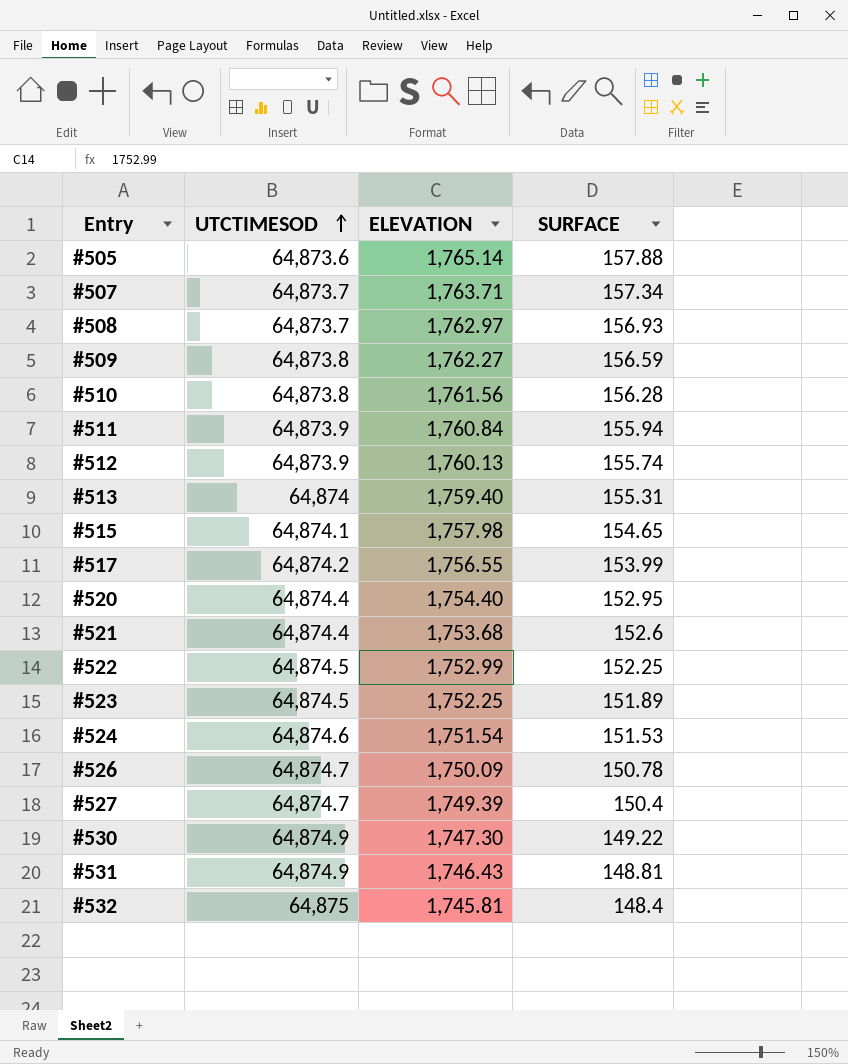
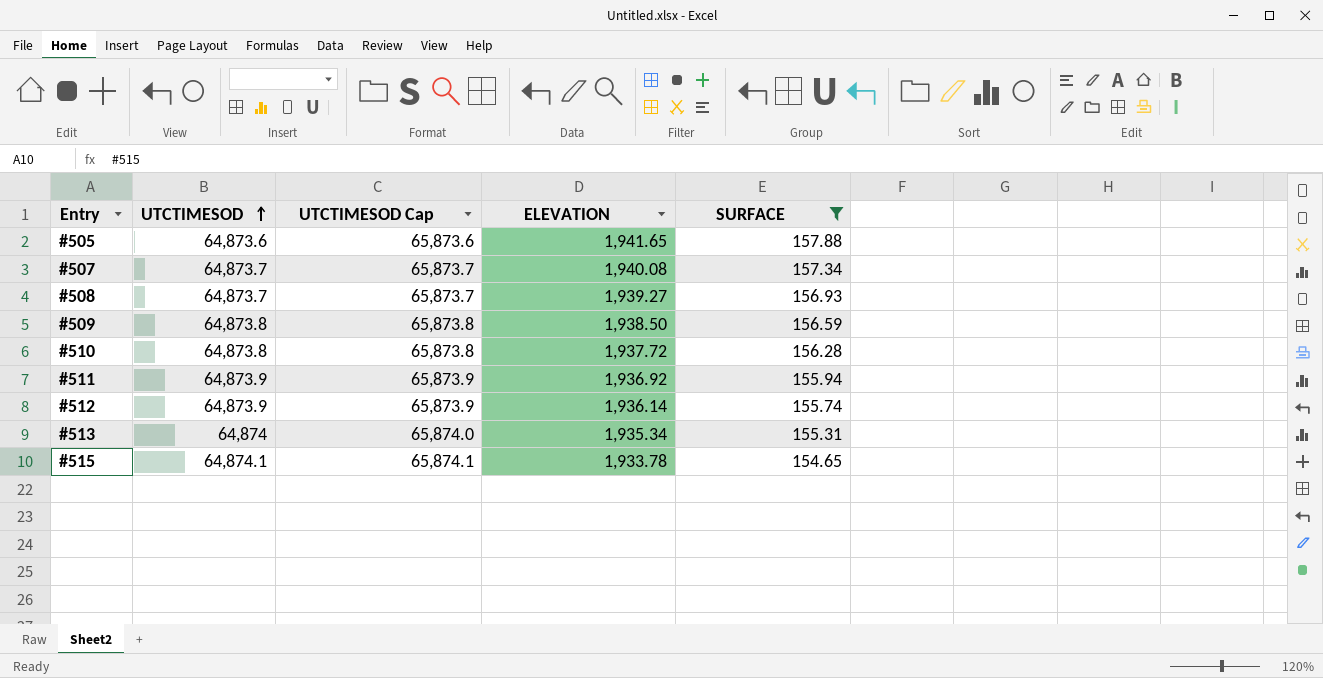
filter: none -> SURFACE >= 154.65
column UTCTIMESOD Cap | formula: none -> [UTCTIMESOD] + 1000
#505 | ELEVATION: 1,765.14 -> 1,941.65
#507 | ELEVATION: 1,763.71 -> 1,940.08
#508 | ELEVATION: 1,762.97 -> 1,939.27
#509 | ELEVATION: 1,762.27 -> 1,938.50
#510 | ELEVATION: 1,761.56 -> 1,937.72
#511 | ELEVATION: 1,760.84 -> 1,936.92
#512 | ELEVATION: 1,760.13 -> 1,936.14
#513 | ELEVATION: 1,759.40 -> 1,935.34
#515 | ELEVATION: 1,757.98 -> 1,933.78

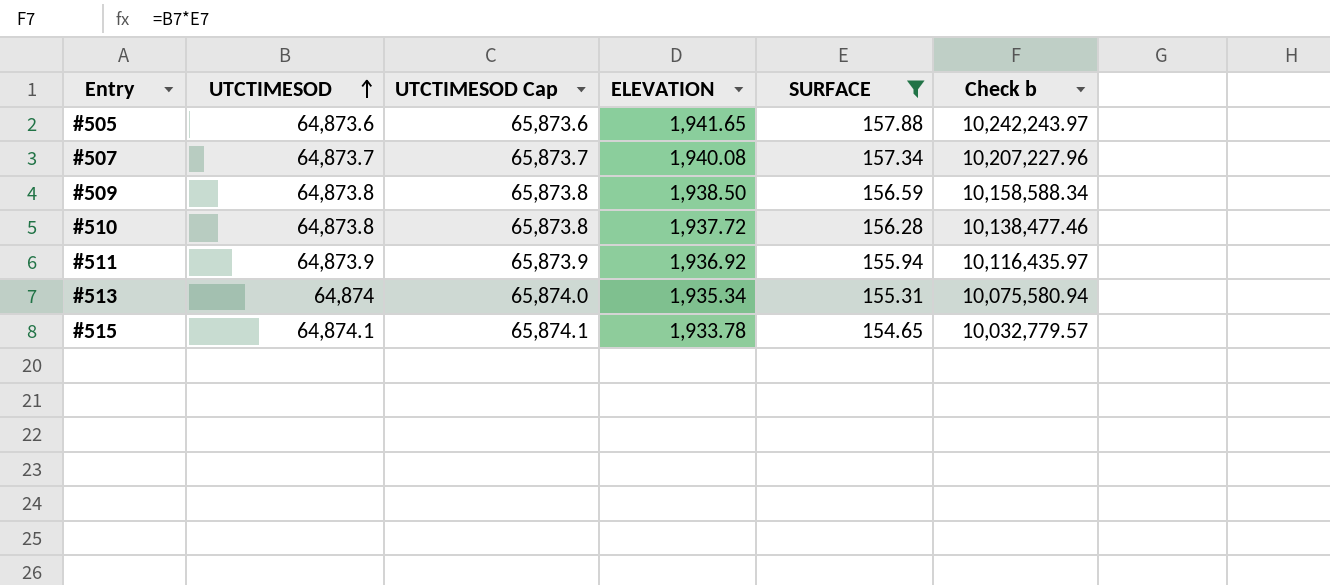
column Check b | formula: none -> [UTCTIMESOD] * [SURFACE]
row #508: 64,873.7 | 65,873.7 | 1,939.27 | 156.93 -> none
row #512: 64,873.9 | 65,873.9 | 1,936.14 | 155.74 -> none

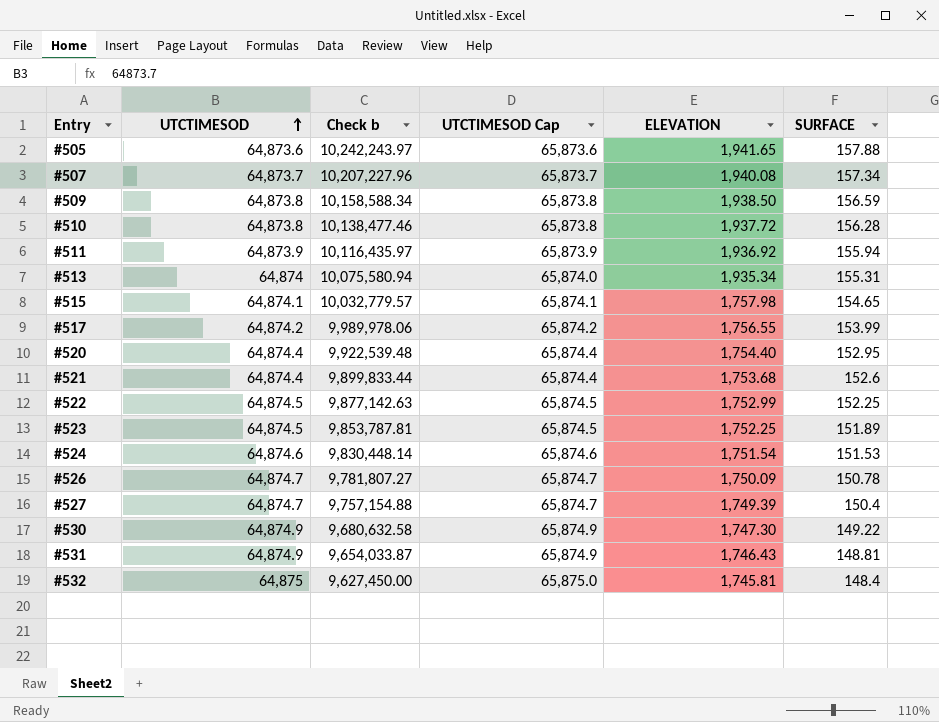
filter: SURFACE >= 154.65 -> none
column Check b | position: 6 -> 3
#515 | ELEVATION: 1,933.78 -> 1,757.98

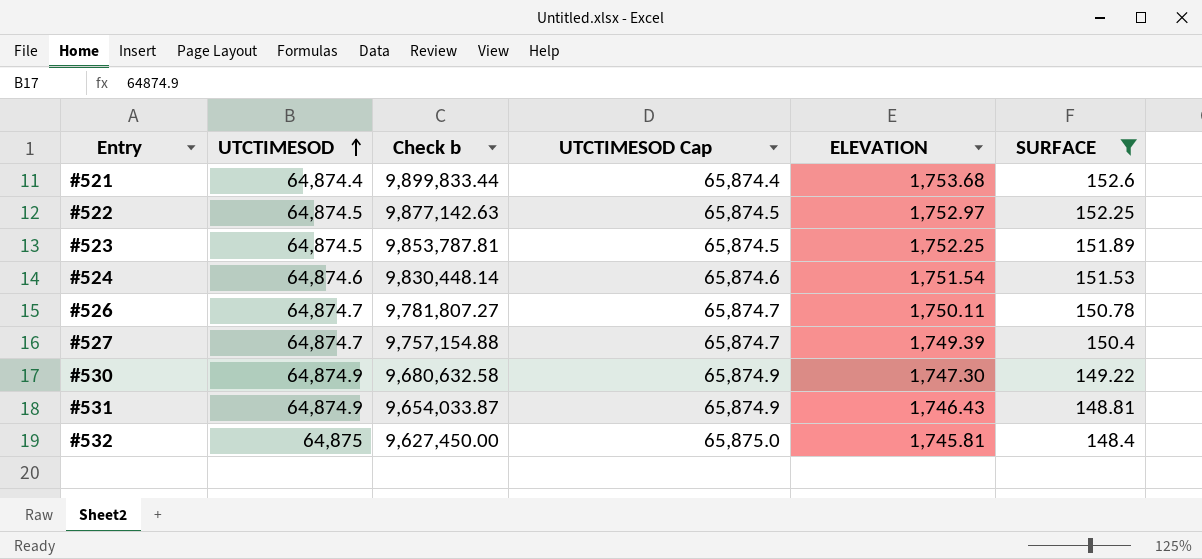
filter: none -> SURFACE <= 152.6
#522 | ELEVATION: 1,752.99 -> 1,752.97
#526 | ELEVATION: 1,750.09 -> 1,750.11

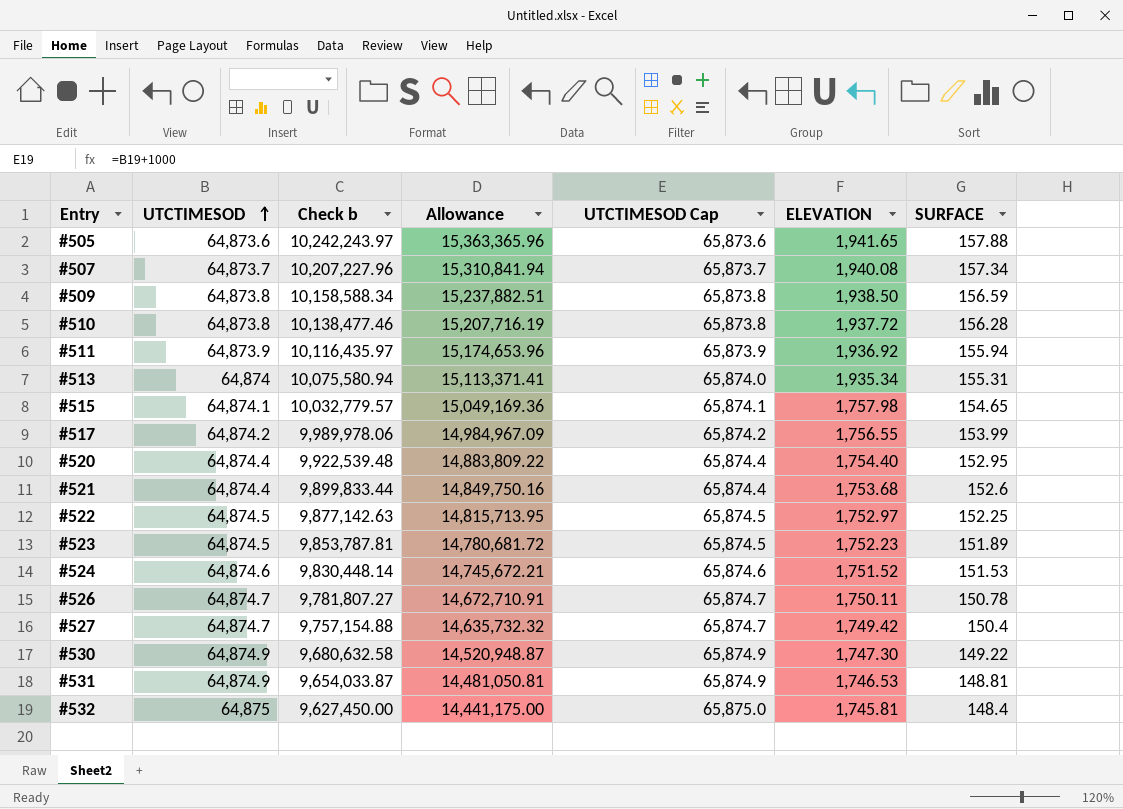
filter: SURFACE <= 152.6 -> none
column Allowance | formula: none -> [Check b] * 1.5
#523 | ELEVATION: 1,752.25 -> 1,752.23
#524 | ELEVATION: 1,751.54 -> 1,751.52
#527 | ELEVATION: 1,749.39 -> 1,749.42
#531 | ELEVATION: 1,746.43 -> 1,746.53

